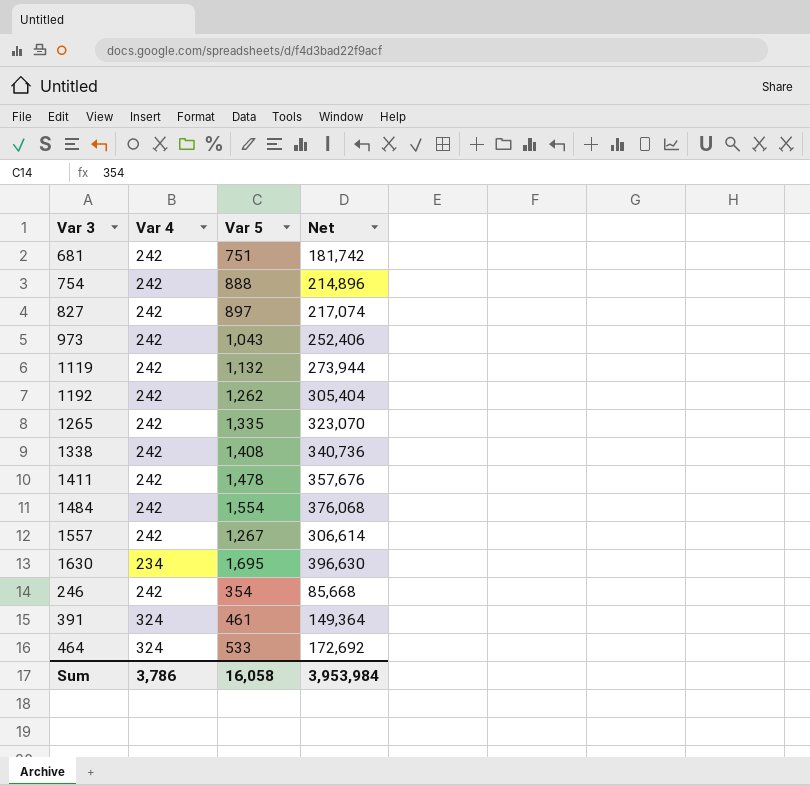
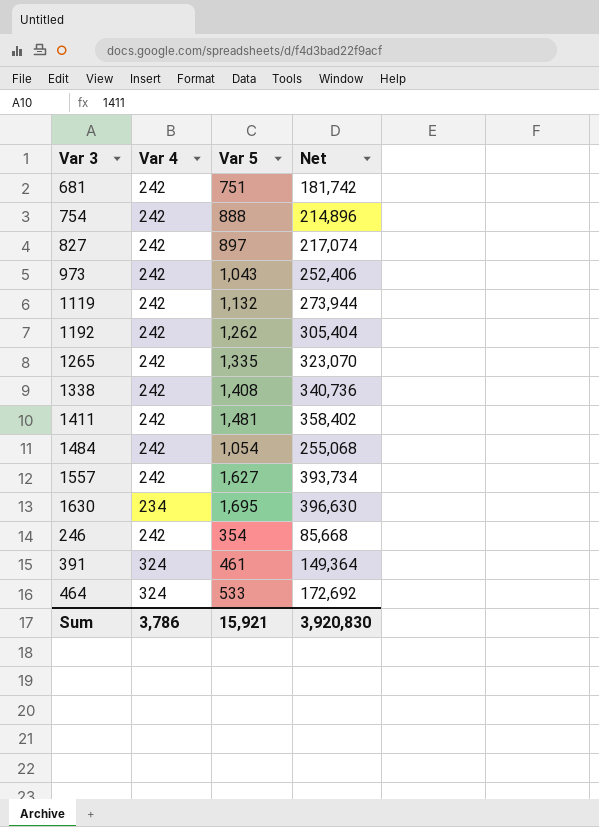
1411 | Var 5: 1,478 -> 1,481
1411 | Net: 357,676 -> 358,402
1484 | Var 5: 1,554 -> 1,054
1484 | Net: 376,068 -> 255,068
1557 | Var 5: 1,267 -> 1,627
1557 | Net: 306,614 -> 393,734
Sum | Var 5: 16,058 -> 15,921
Sum | Net: 3,953,984 -> 3,920,830

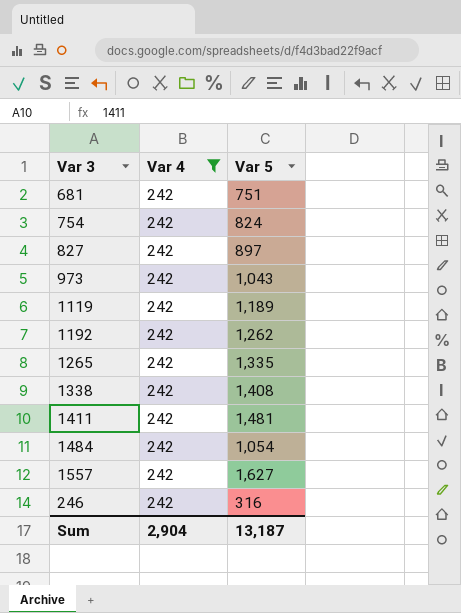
filter: none -> Var 4 = 242
column Net | formula: [Var 4] * [Var 5] -> none
754 | Var 5: 888 -> 824
1119 | Var 5: 1,132 -> 1,189
246 | Var 5: 354 -> 316
Sum | Var 4: 3,786 -> 2,904
Sum | Var 5: 15,921 -> 13,187

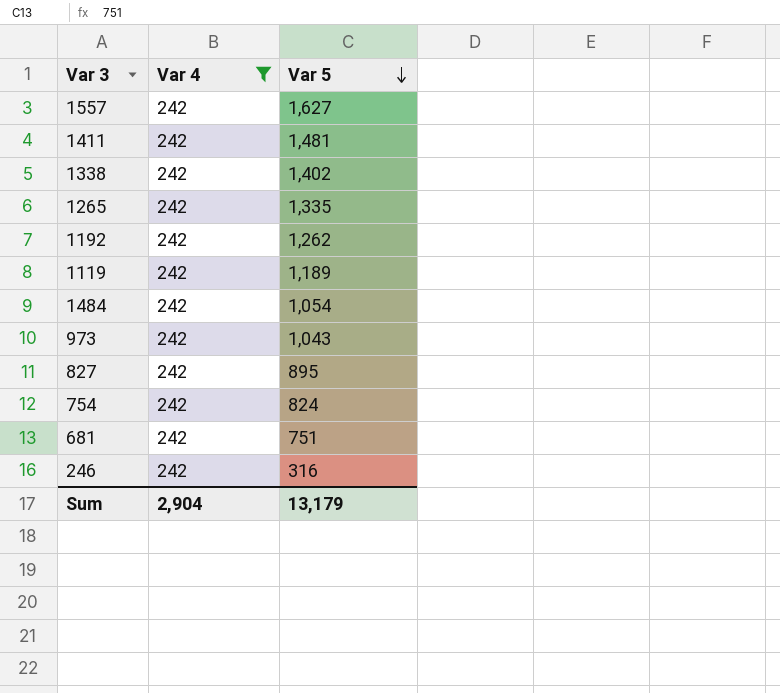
row order: none -> Var 5 descending
1338 | Var 5: 1,408 -> 1,402
827 | Var 5: 897 -> 895
Sum | Var 5: 13,187 -> 13,179

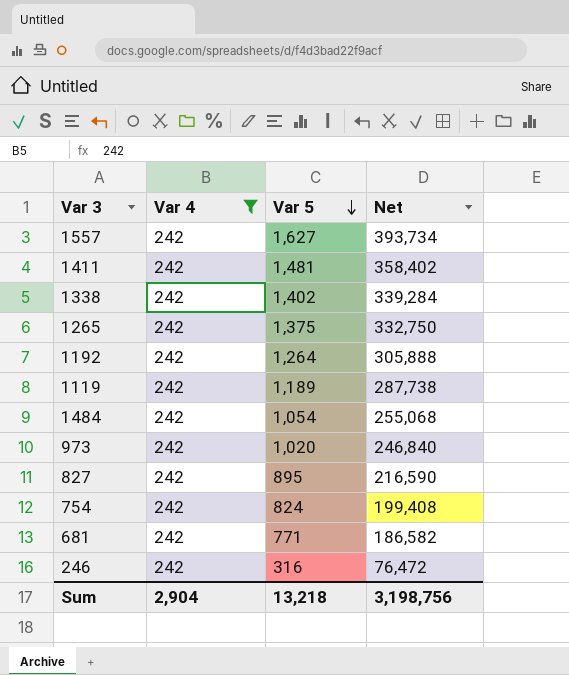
column Net | formula: none -> [Var 4] * [Var 5]
1265 | Var 5: 1,335 -> 1,375
1192 | Var 5: 1,262 -> 1,264
973 | Var 5: 1,043 -> 1,020
681 | Var 5: 751 -> 771
Sum | Var 5: 13,179 -> 13,218

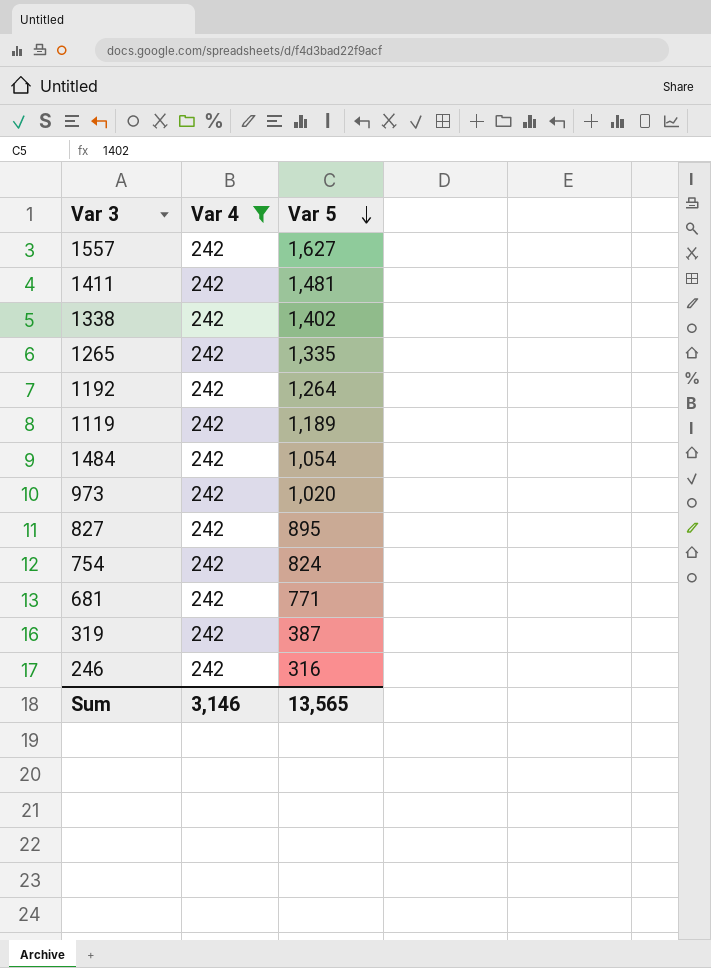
column Net | formula: [Var 4] * [Var 5] -> none
1265 | Var 5: 1,375 -> 1,335
row 319: none -> 242 | 387
Sum | Var 4: 2,904 -> 3,146
Sum | Var 5: 13,218 -> 13,565

